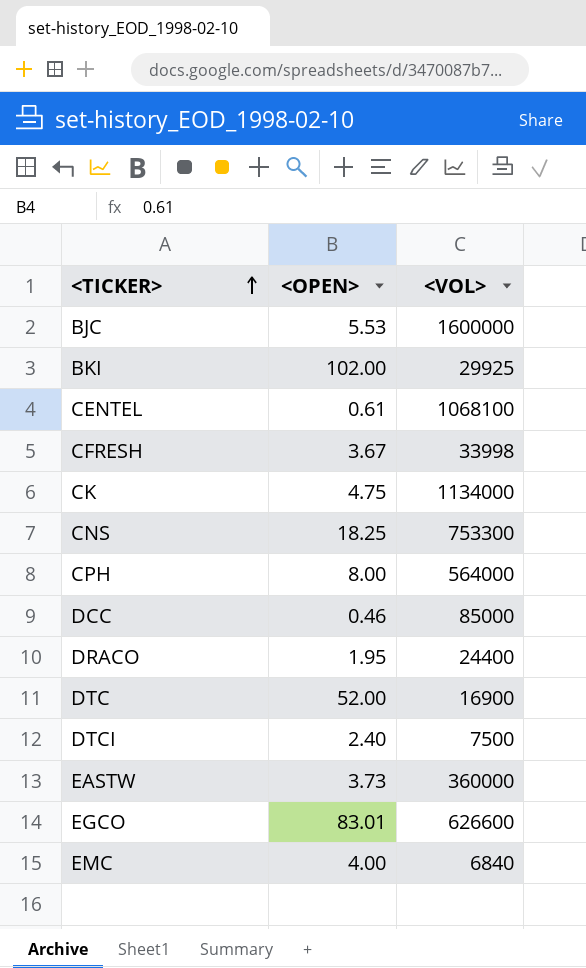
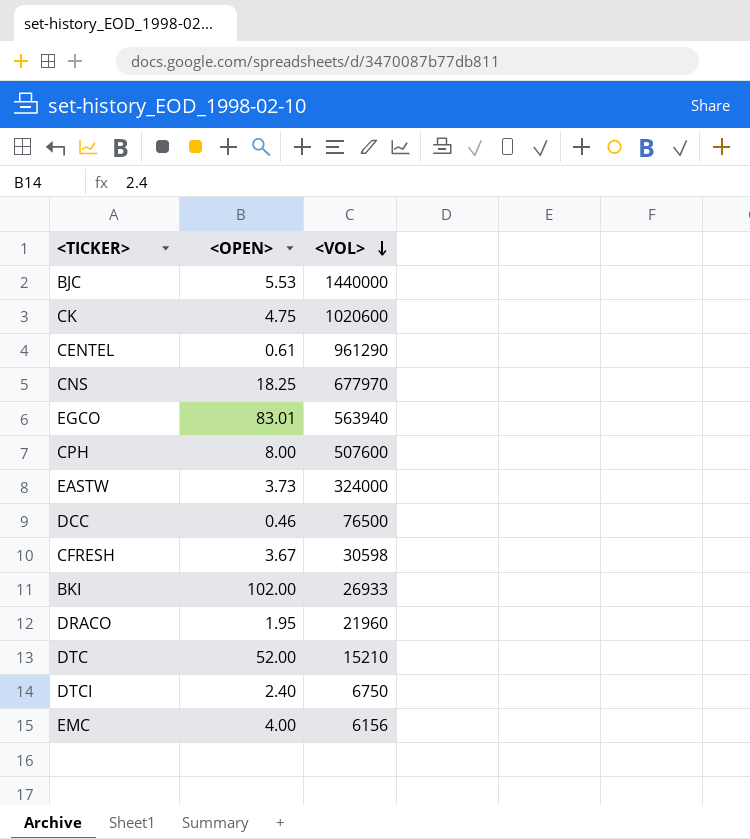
row order: <TICKER> ascending -> <VOL> descending
BJC | <VOL>: 1600000 -> 1440000
CK | <VOL>: 1134000 -> 1020600
CENTEL | <VOL>: 1068100 -> 961290
CNS | <VOL>: 753300 -> 677970
EGCO | <VOL>: 626600 -> 563940
CPH | <VOL>: 564000 -> 507600
EASTW | <VOL>: 360000 -> 324000
DCC | <VOL>: 85000 -> 76500
CFRESH | <VOL>: 33998 -> 30598
BKI | <VOL>: 29925 -> 26933
DRACO | <VOL>: 24400 -> 21960
DTC | <VOL>: 16900 -> 15210
DTCI | <VOL>: 7500 -> 6750
EMC | <VOL>: 6840 -> 6156

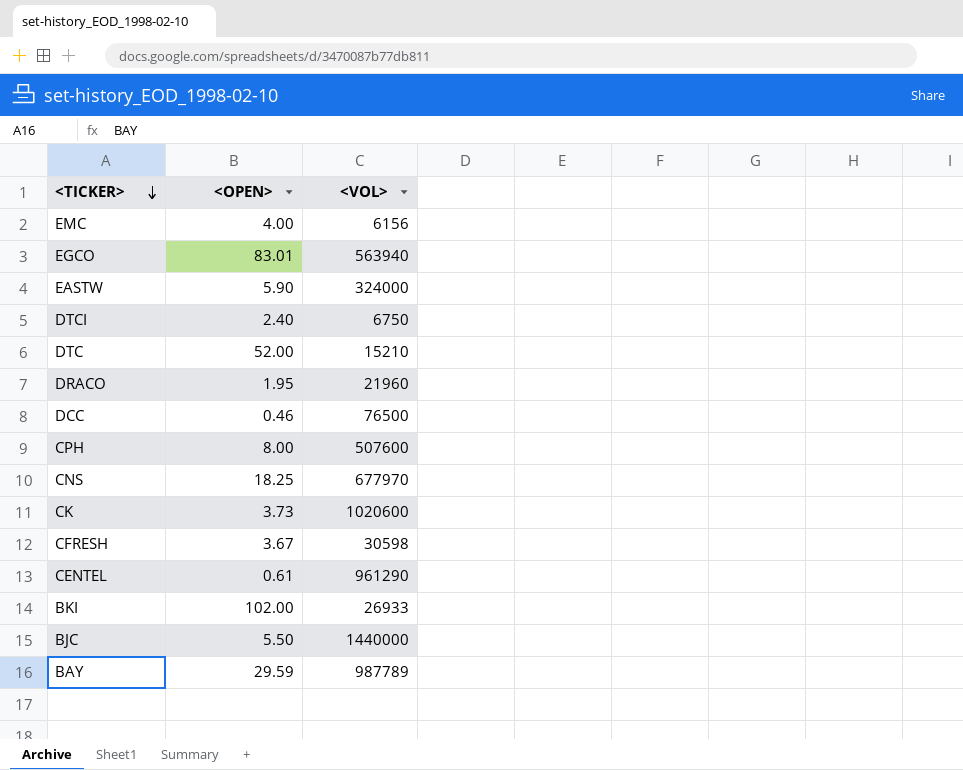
row order: <VOL> descending -> <TICKER> descending
EASTW | <OPEN>: 3.73 -> 5.90
CK | <OPEN>: 4.75 -> 3.73
BJC | <OPEN>: 5.53 -> 5.50
row BAY: none -> 29.59 | 987789

